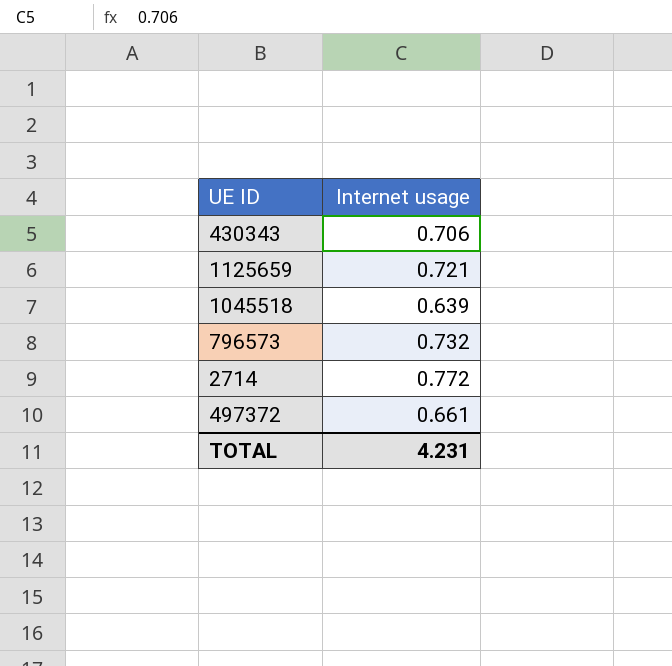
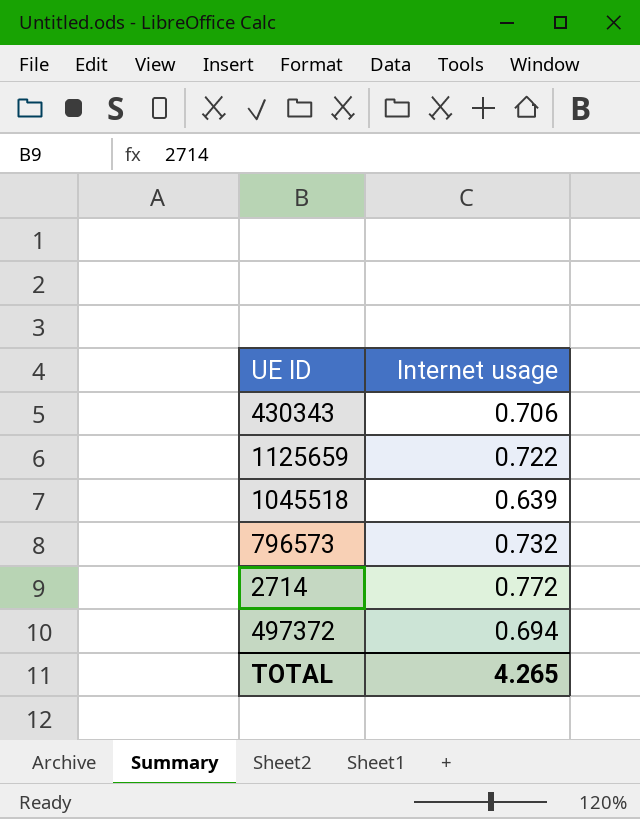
1125659 | Internet usage: 0.721 -> 0.722
497372 | Internet usage: 0.661 -> 0.694
TOTAL | Internet usage: 4.231 -> 4.265

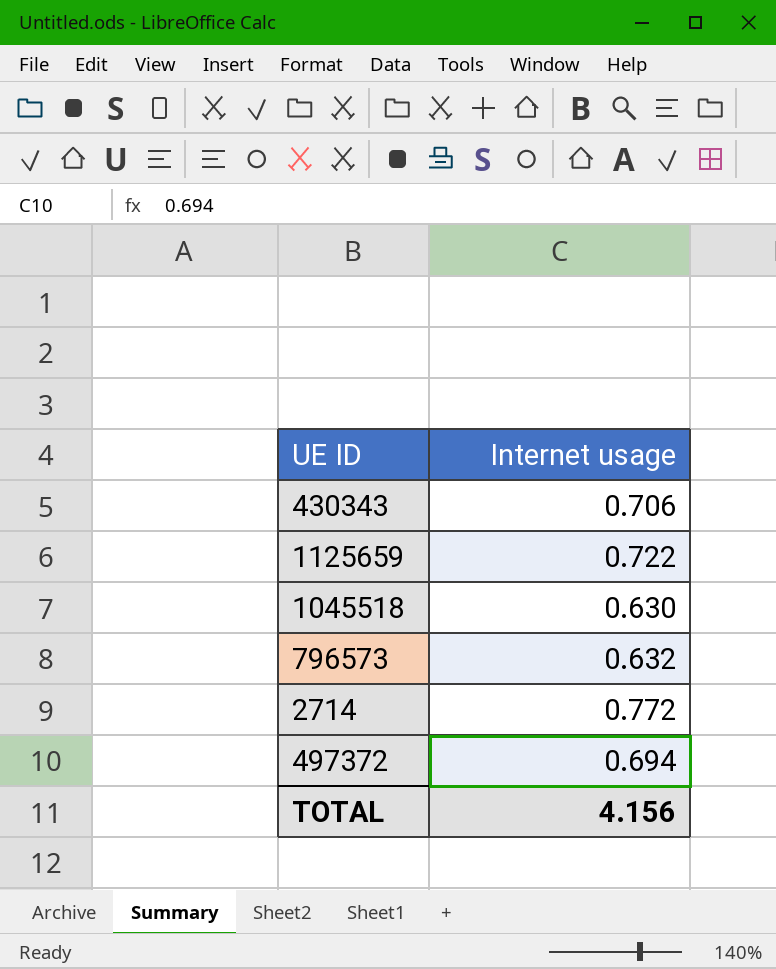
1045518 | Internet usage: 0.639 -> 0.630
796573 | Internet usage: 0.732 -> 0.632
TOTAL | Internet usage: 4.265 -> 4.156

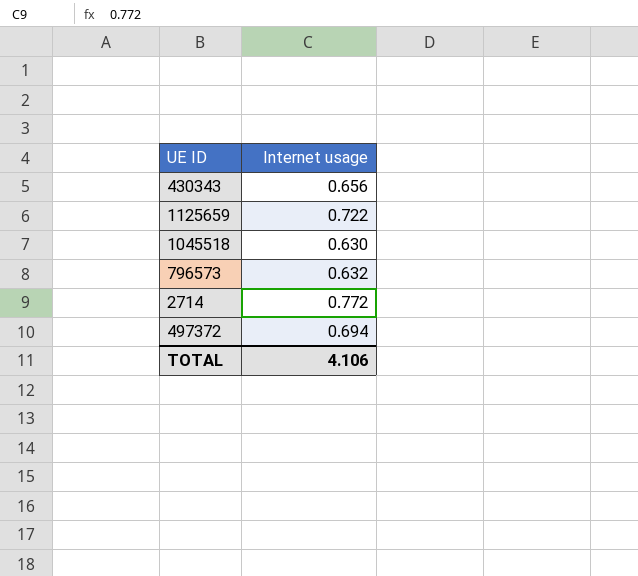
430343 | Internet usage: 0.706 -> 0.656
TOTAL | Internet usage: 4.156 -> 4.106

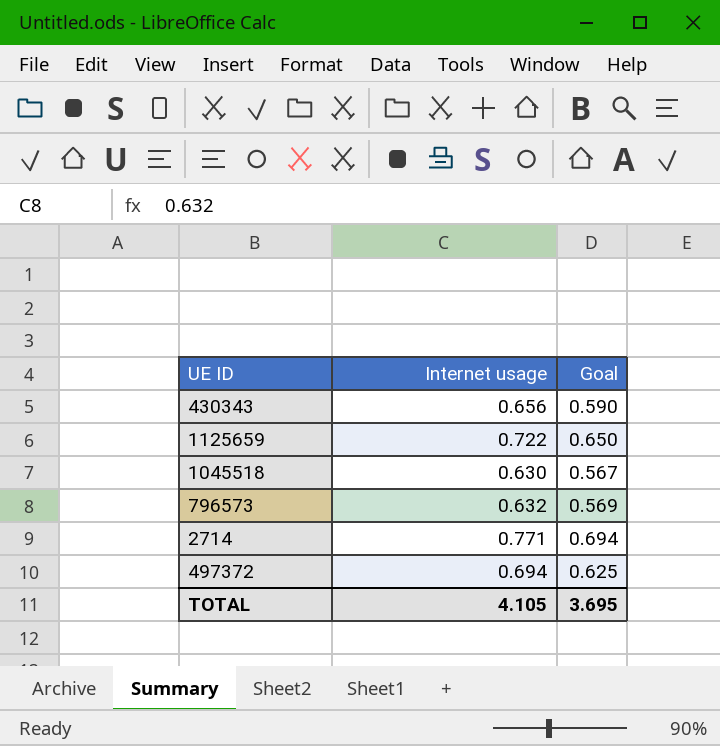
column Goal | formula: none -> [Internet usage] * 0.9
2714 | Internet usage: 0.772 -> 0.771
TOTAL | Internet usage: 4.106 -> 4.105

